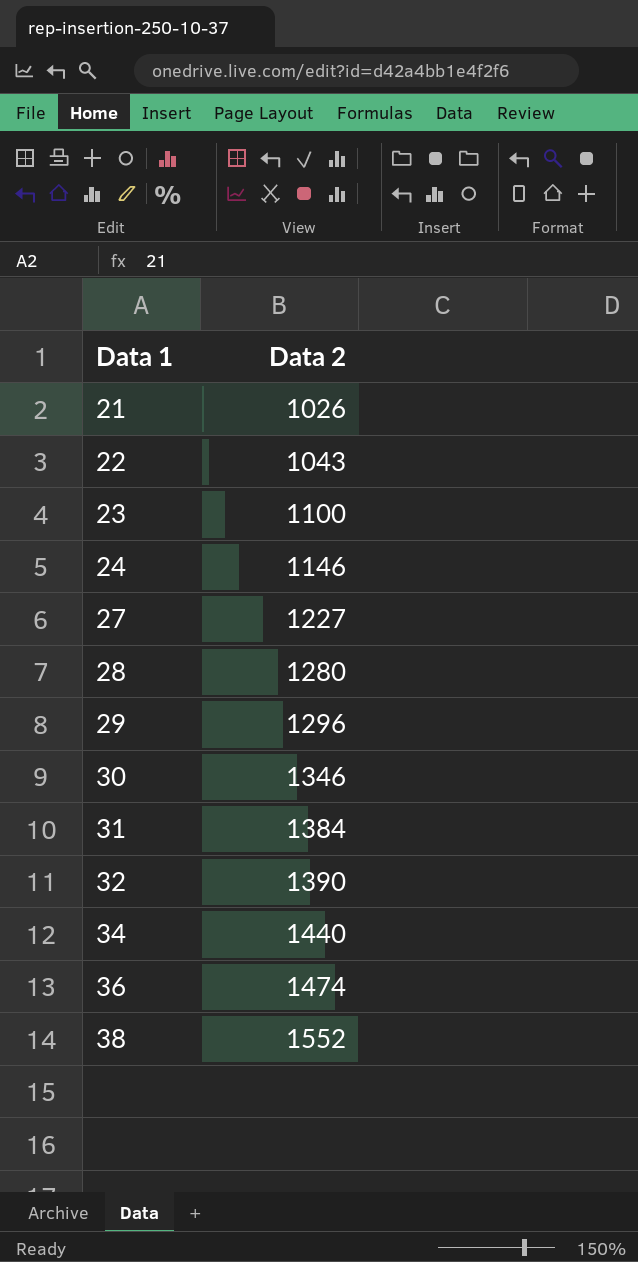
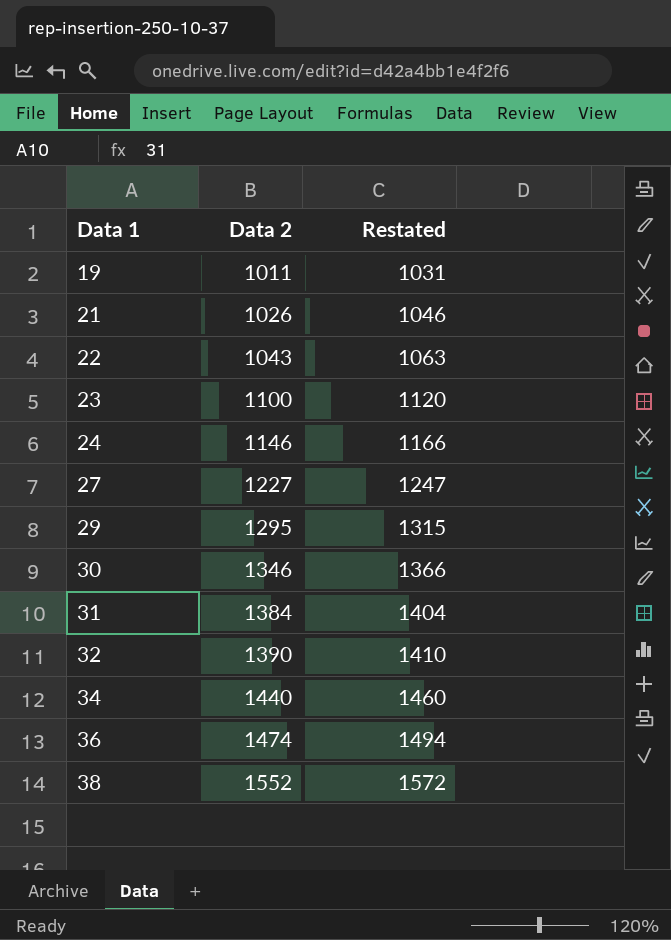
column Restated | formula: none -> [Data 2] + 20
row 28: 1280 -> none
row 19: none -> 1011 | 1031
29 | Data 2: 1296 -> 1295

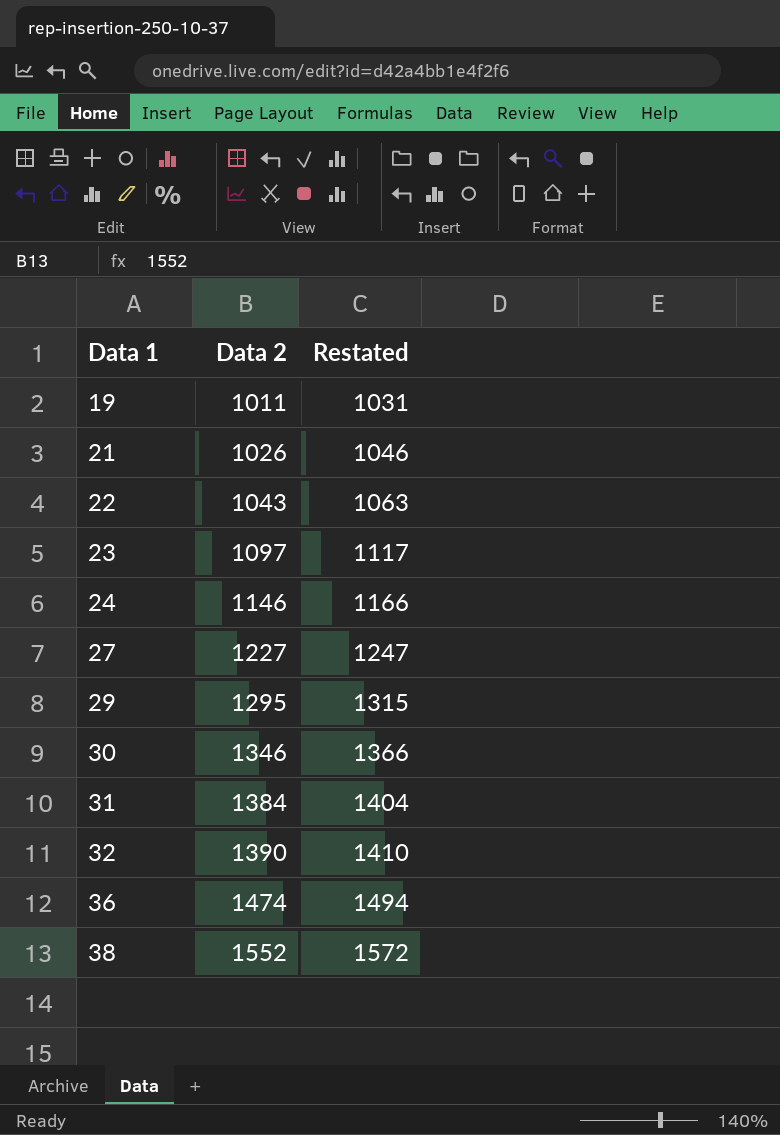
row 34: 1440 | 1460 -> none
23 | Data 2: 1100 -> 1097
23 | Restated: 1120 -> 1117

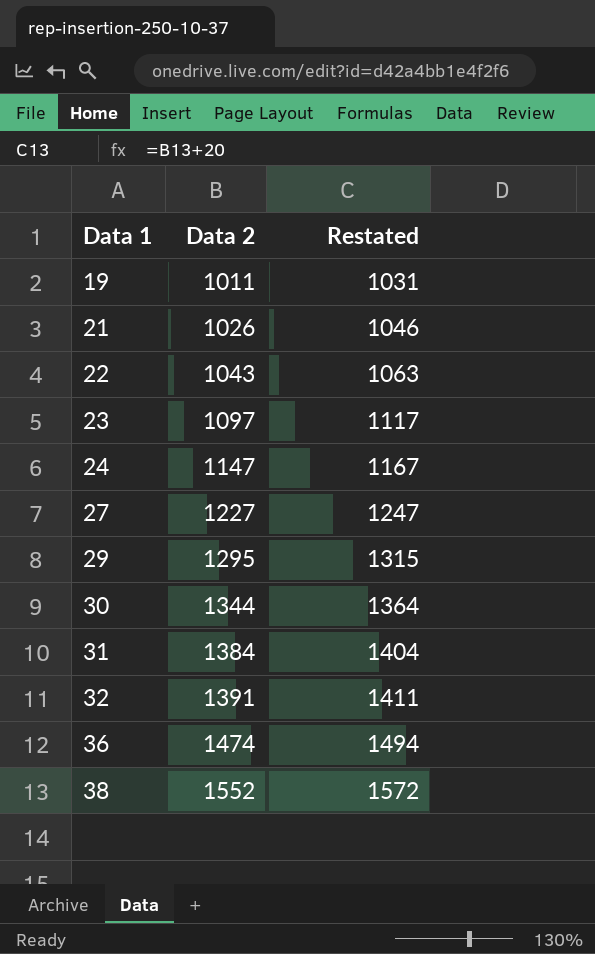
24 | Data 2: 1146 -> 1147
24 | Restated: 1166 -> 1167
30 | Data 2: 1346 -> 1344
30 | Restated: 1366 -> 1364
32 | Data 2: 1390 -> 1391
32 | Restated: 1410 -> 1411

